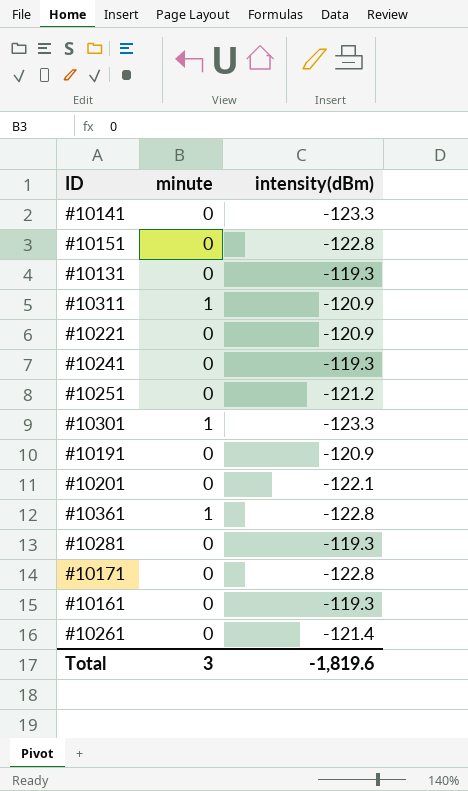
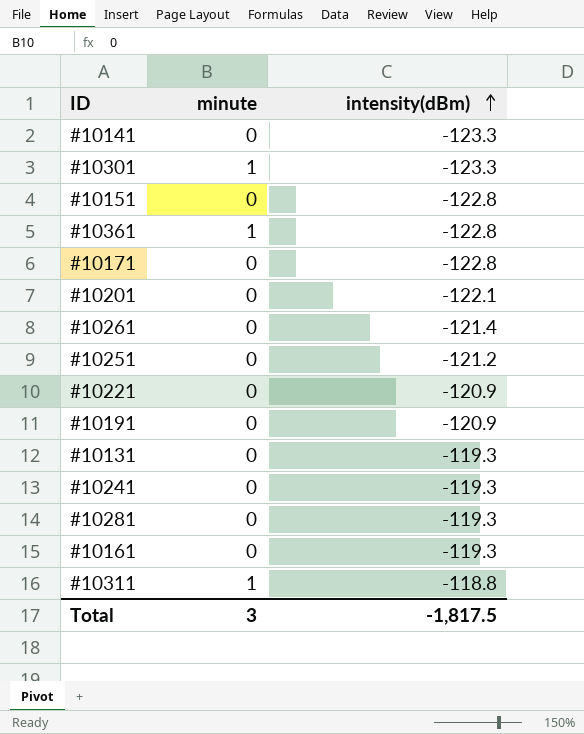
row order: none -> intensity(dBm) ascending
#10311 | intensity(dBm): -120.9 -> -118.8
Total | intensity(dBm): -1,819.6 -> -1,817.5

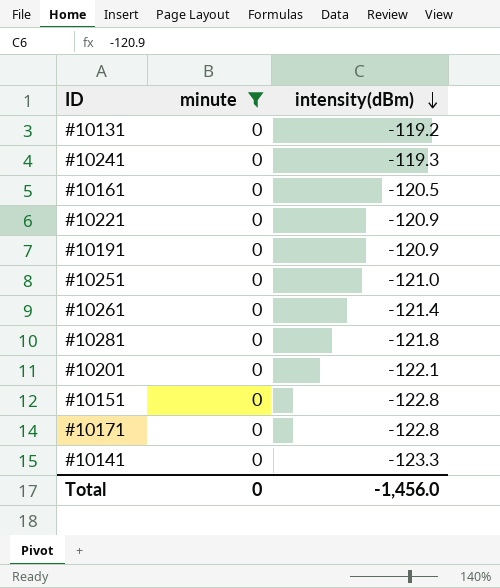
filter: none -> minute = 0
row order: intensity(dBm) ascending -> intensity(dBm) descending
#10131 | intensity(dBm): -119.3 -> -119.2
#10161 | intensity(dBm): -119.3 -> -120.5
#10251 | intensity(dBm): -121.2 -> -121.0
#10281 | intensity(dBm): -119.3 -> -121.8
Total | minute: 3 -> 0
Total | intensity(dBm): -1,817.5 -> -1,456.0

